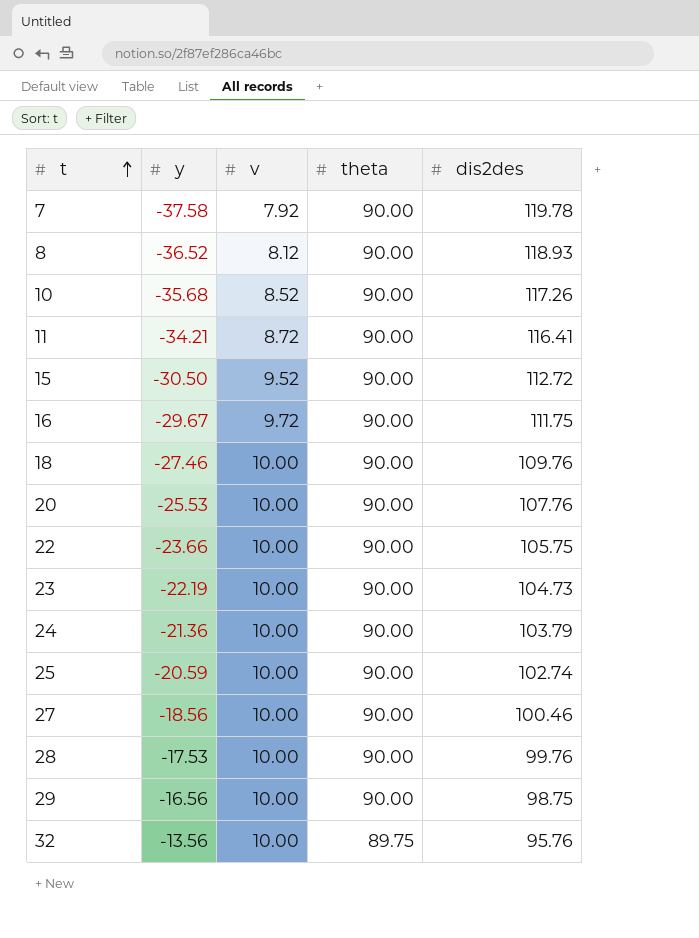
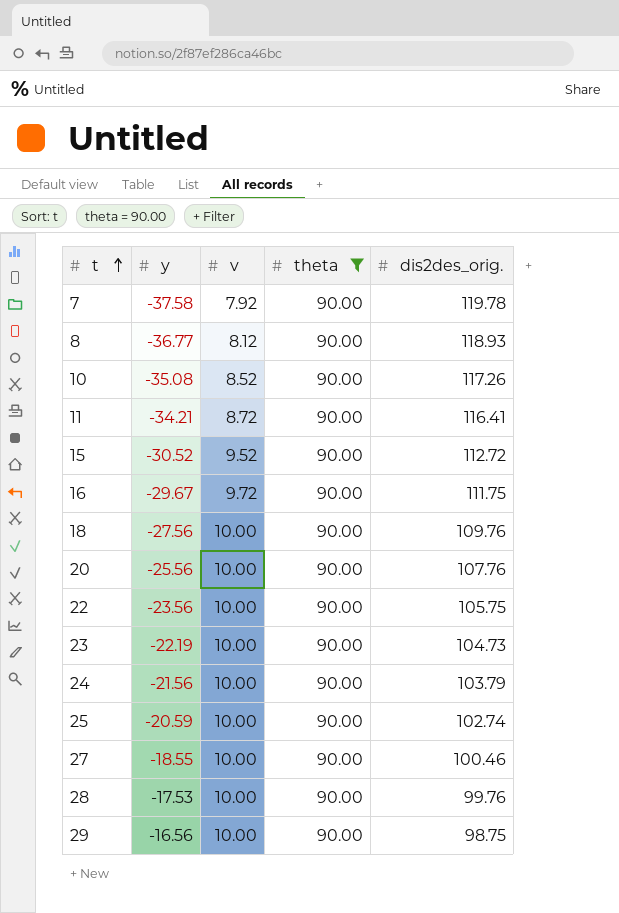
filter: none -> theta = 90.00
column name: dis2des -> dis2des_orig.
8 | y: -36.52 -> -36.77
10 | y: -35.68 -> -35.08
15 | y: -30.50 -> -30.52
18 | y: -27.46 -> -27.56
20 | y: -25.53 -> -25.56
22 | y: -23.66 -> -23.56
24 | y: -21.36 -> -21.56
27 | y: -18.56 -> -18.55

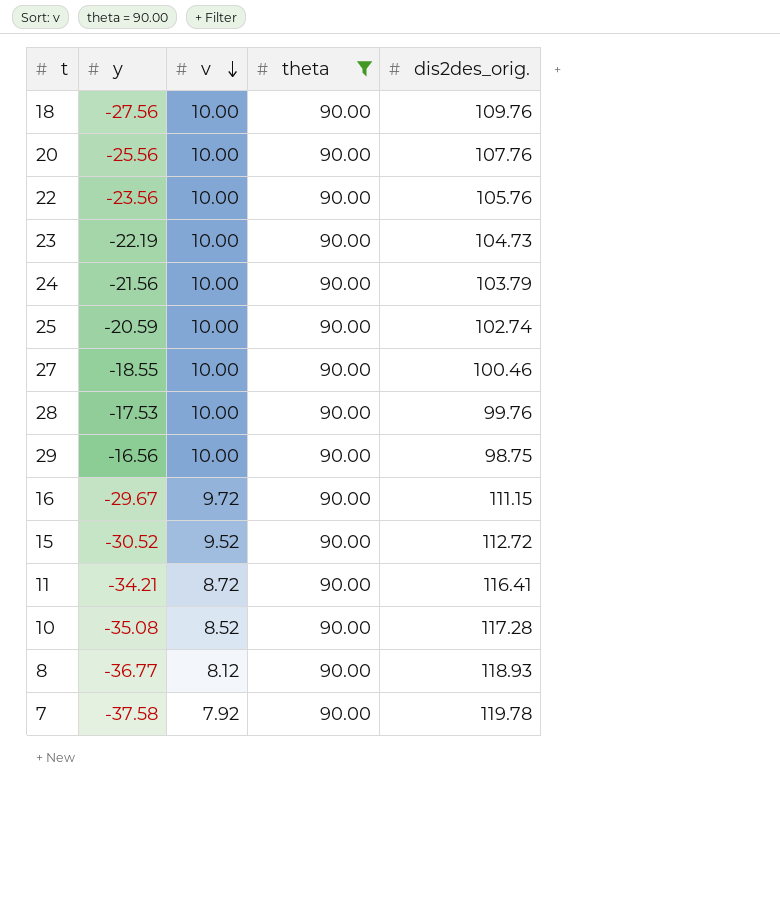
row order: t ascending -> v descending
22 | dis2des_orig.: 105.75 -> 105.76
16 | dis2des_orig.: 111.75 -> 111.15
10 | dis2des_orig.: 117.26 -> 117.28

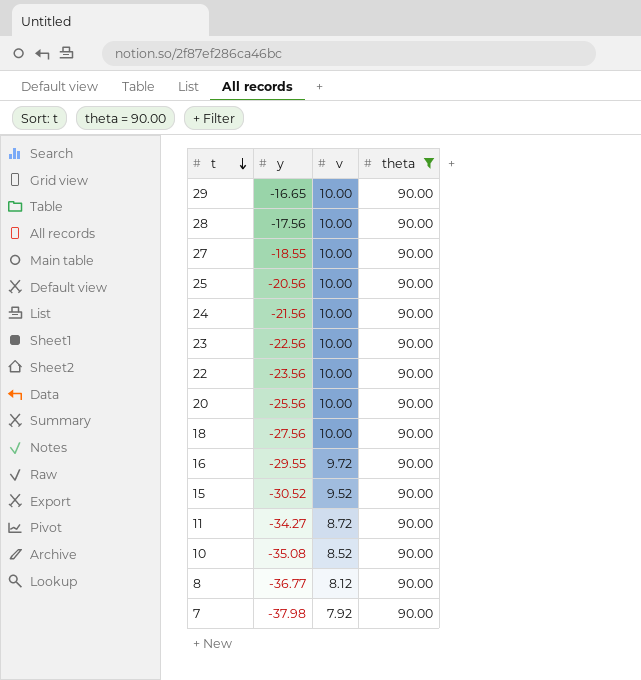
row order: v descending -> t descending
column dis2des_orig. | position: 5 -> none
29 | y: -16.56 -> -16.65
28 | y: -17.53 -> -17.56
25 | y: -20.59 -> -20.56
23 | y: -22.19 -> -22.56
16 | y: -29.67 -> -29.55
11 | y: -34.21 -> -34.27
7 | y: -37.58 -> -37.98

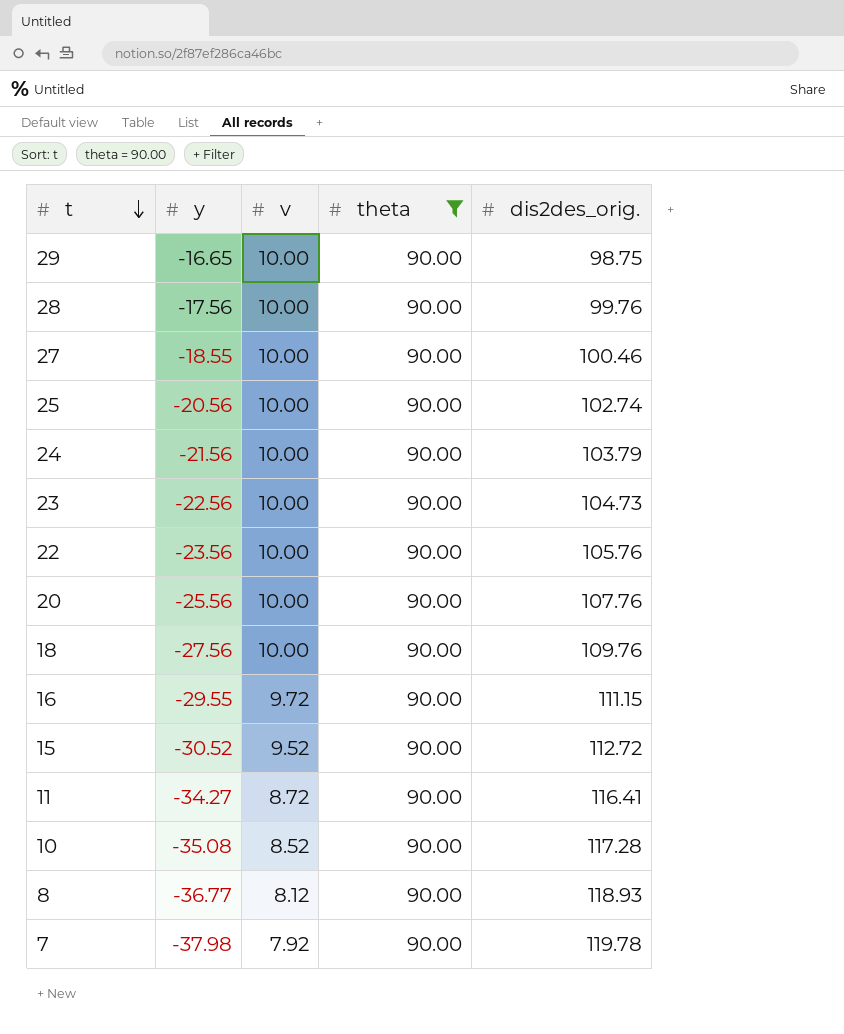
column dis2des_orig. | position: none -> 5

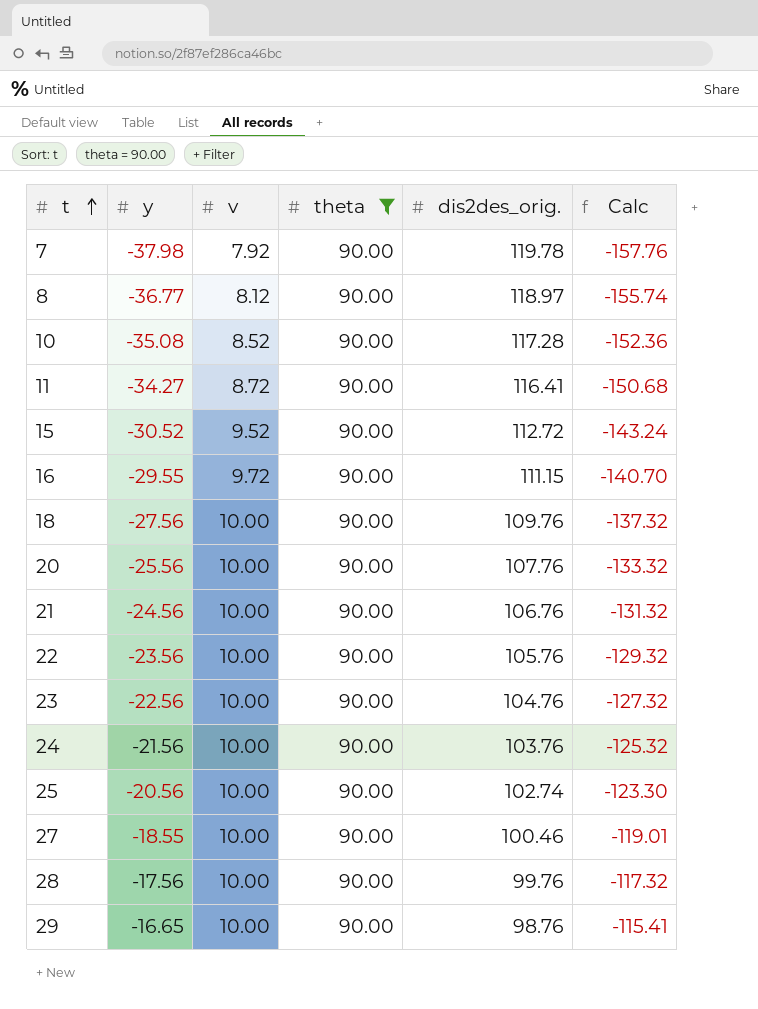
row order: t descending -> t ascending
column Calc | formula: none -> [y] - [dis2des_orig.]
8 | dis2des_orig.: 118.93 -> 118.97
row 21: none -> -24.56 | 10.00 | 90.00 | 106.76 | -131.32
23 | dis2des_orig.: 104.73 -> 104.76
24 | dis2des_orig.: 103.79 -> 103.76
29 | dis2des_orig.: 98.75 -> 98.76

